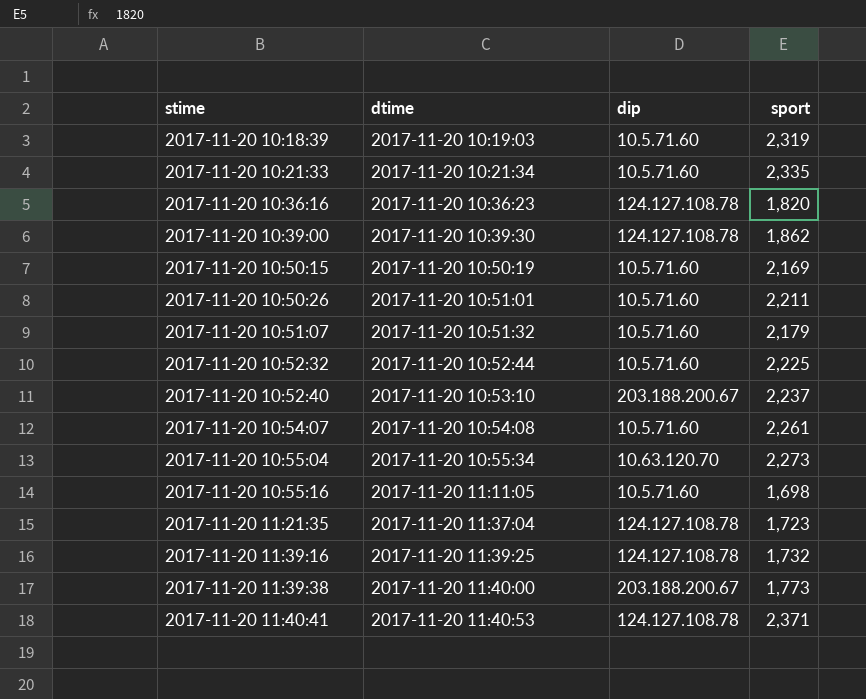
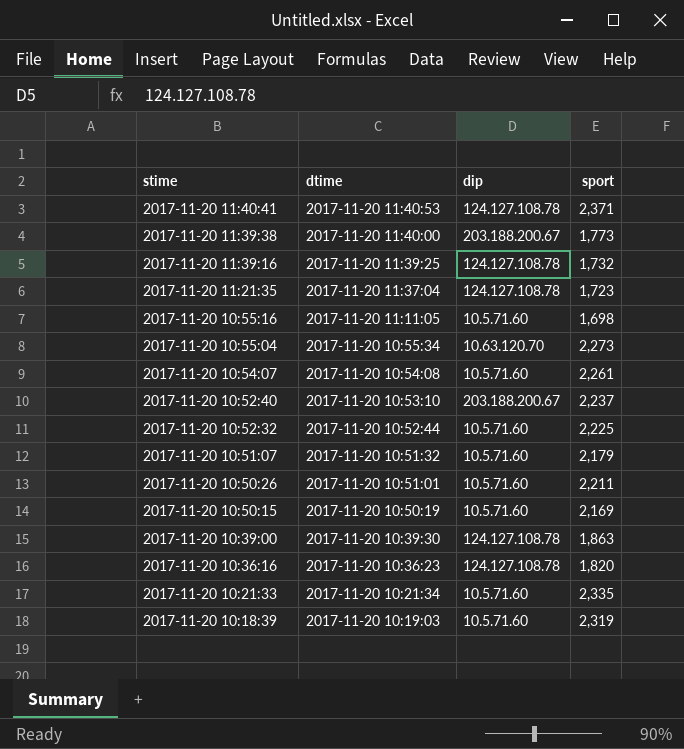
row order: stime ascending -> stime descending
2017-11-20 10:39:00 | sport: 1,862 -> 1,863

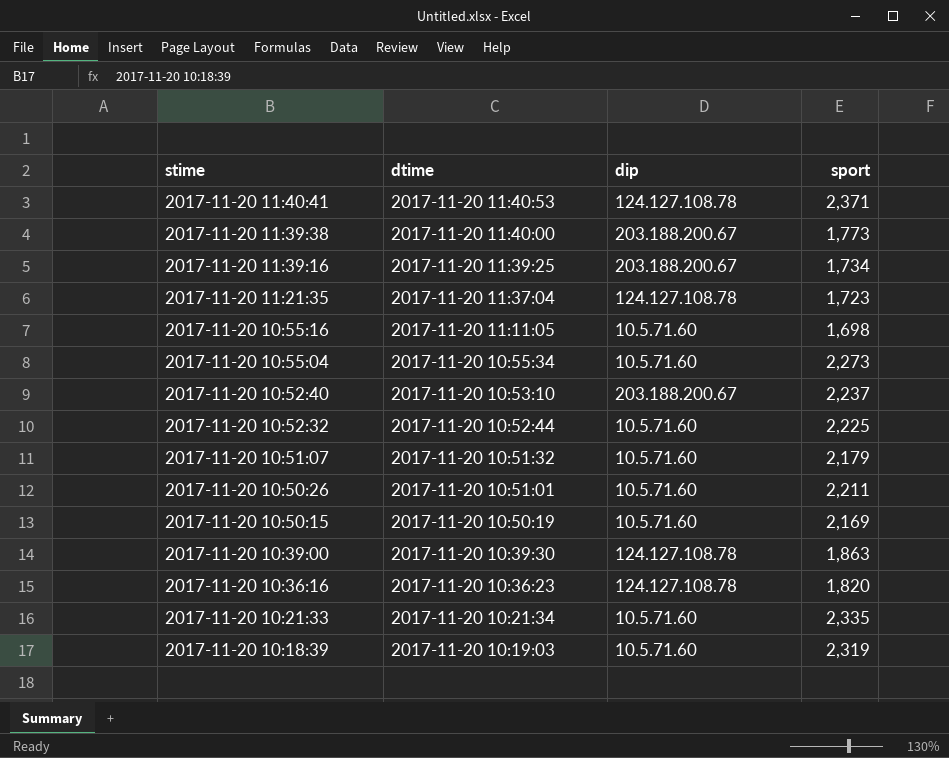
row 2017-11-20 10:54:07: 2017-11-20 10:54:08 | 10.5.71.60 | 2,261 -> none
2017-11-20 11:39:16 | dip: 124.127.108.78 -> 203.188.200.67
2017-11-20 11:39:16 | sport: 1,732 -> 1,734
2017-11-20 10:55:04 | dip: 10.63.120.70 -> 10.5.71.60

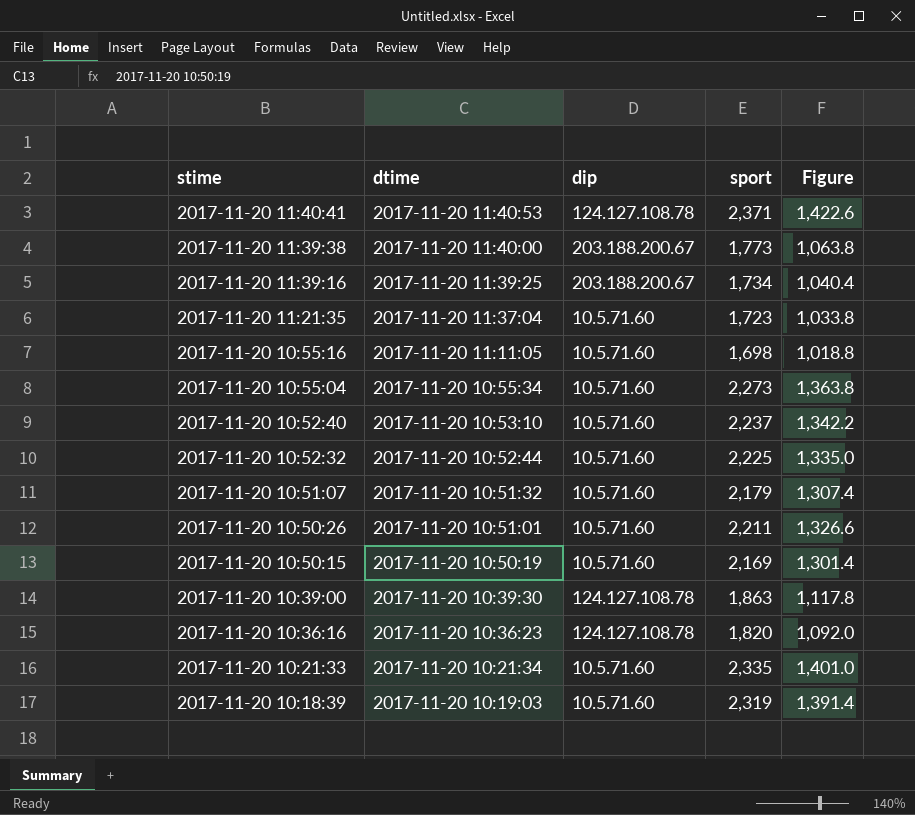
column Figure | formula: none -> [sport] * 0.6
2017-11-20 11:21:35 | dip: 124.127.108.78 -> 10.5.71.60
2017-11-20 10:52:40 | dip: 203.188.200.67 -> 10.5.71.60

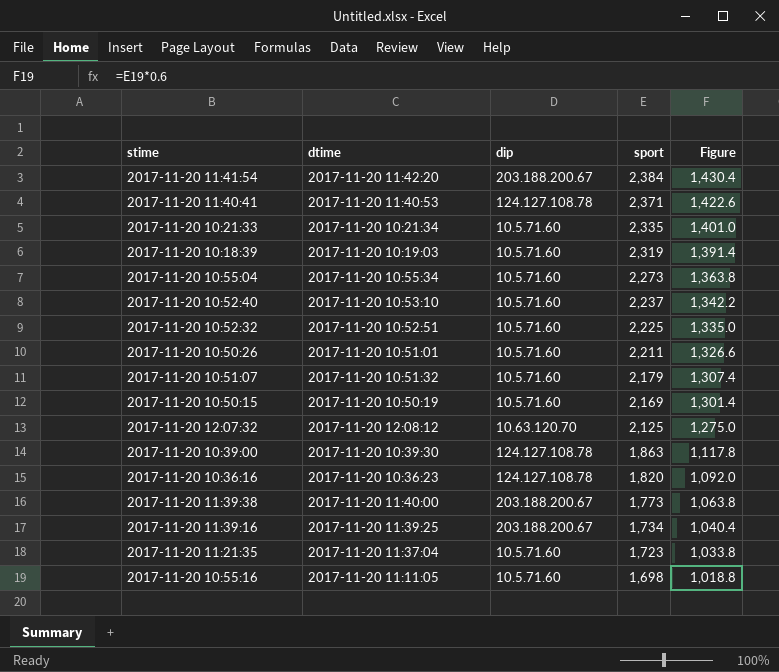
row order: stime descending -> sport descending
row 2017-11-20 11:41:54: none -> 2017-11-20 11:42:20 | 203.188.200.67 | 2,384 | 1,430.4
2017-11-20 10:52:32 | dtime: 2017-11-20 10:52:44 -> 2017-11-20 10:52:51
row 2017-11-20 12:07:32: none -> 2017-11-20 12:08:12 | 10.63.120.70 | 2,125 | 1,275.0

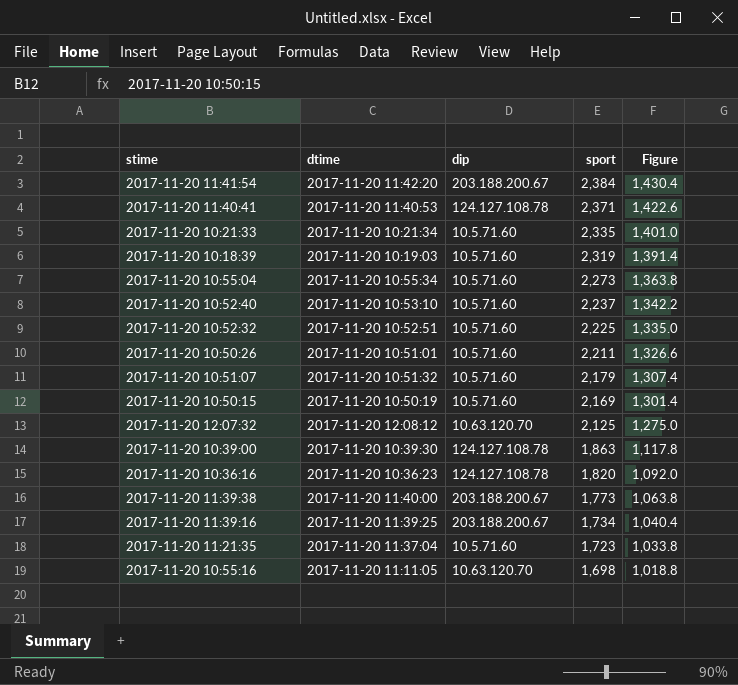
2017-11-20 10:55:16 | dip: 10.5.71.60 -> 10.63.120.70

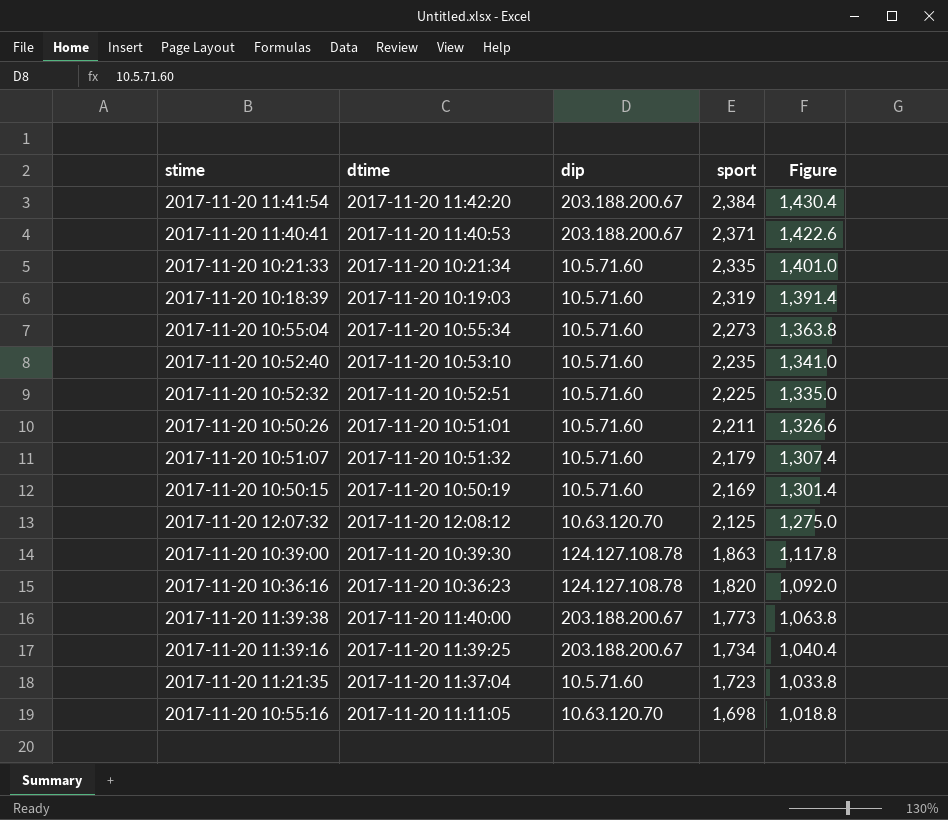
2017-11-20 11:40:41 | dip: 124.127.108.78 -> 203.188.200.67
2017-11-20 10:52:40 | sport: 2,237 -> 2,235
2017-11-20 10:52:40 | Figure: 1,342.2 -> 1,341.0

